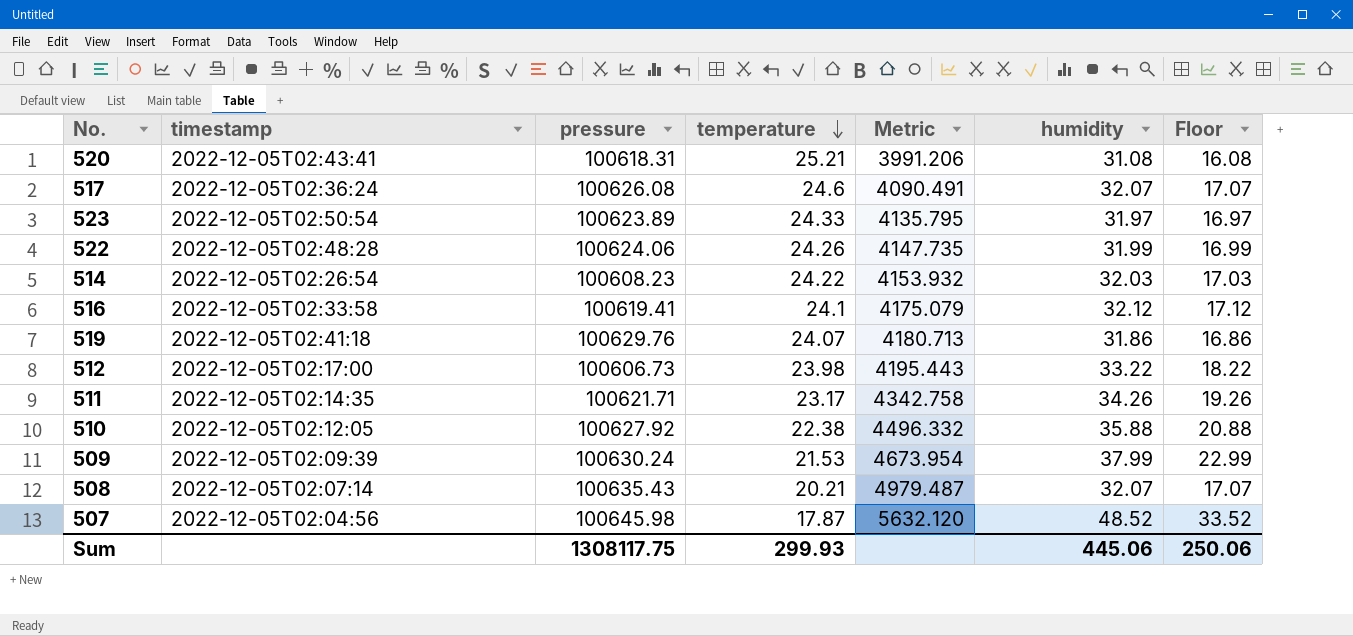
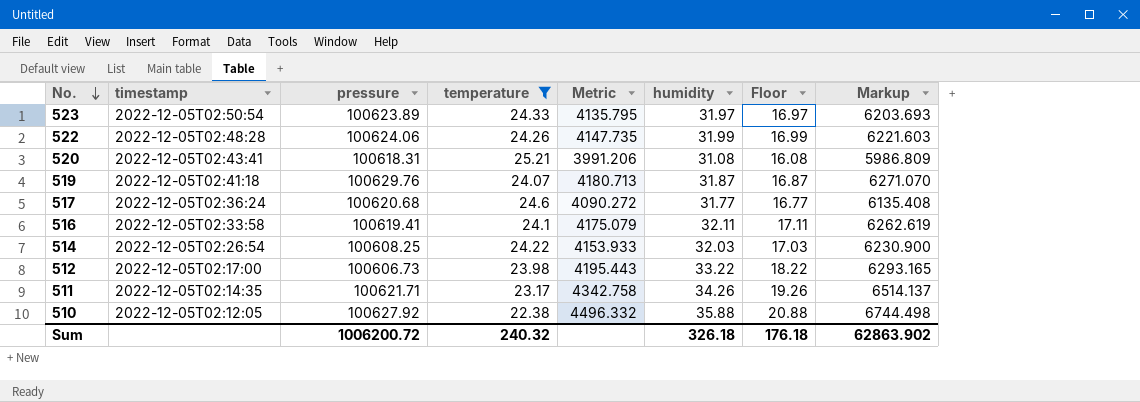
filter: none -> temperature >= 22.38
row order: temperature descending -> No. descending
column Markup | formula: none -> [Metric] * 1.5
519 | humidity: 31.86 -> 31.87
519 | Floor: 16.86 -> 16.87
517 | pressure: 100626.08 -> 100620.68
517 | Metric: 4090.491 -> 4090.272
517 | humidity: 32.07 -> 31.77
517 | Floor: 17.07 -> 16.77
516 | humidity: 32.12 -> 32.11
516 | Floor: 17.12 -> 17.11
514 | pressure: 100608.23 -> 100608.25
514 | Metric: 4153.932 -> 4153.933
Sum | pressure: 1308117.75 -> 1006200.72
Sum | temperature: 299.93 -> 240.32
Sum | humidity: 445.06 -> 326.18
Sum | Floor: 250.06 -> 176.18

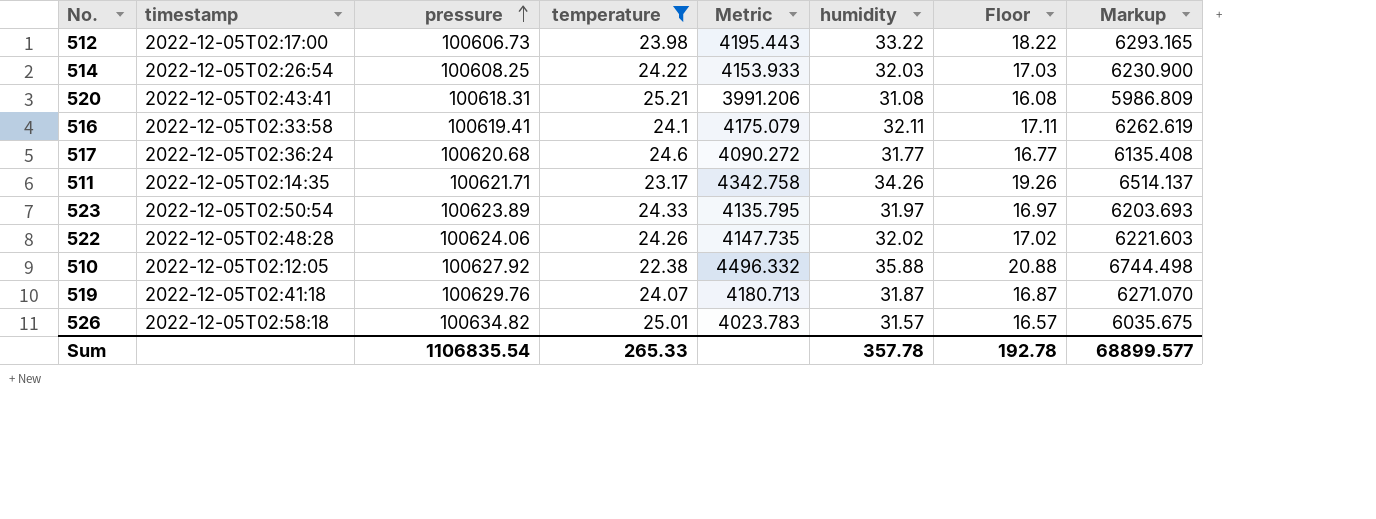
row order: No. descending -> pressure ascending
522 | humidity: 31.99 -> 32.02
522 | Floor: 16.99 -> 17.02
row 526: none -> 2022-12-05T02:58:18 | 100634.82 | 25.01 | 4023.783 | 31.57 | 16.57 | 6035.675
Sum | pressure: 1006200.72 -> 1106835.54
Sum | temperature: 240.32 -> 265.33
Sum | humidity: 326.18 -> 357.78
Sum | Floor: 176.18 -> 192.78
Sum | Markup: 62863.902 -> 68899.577

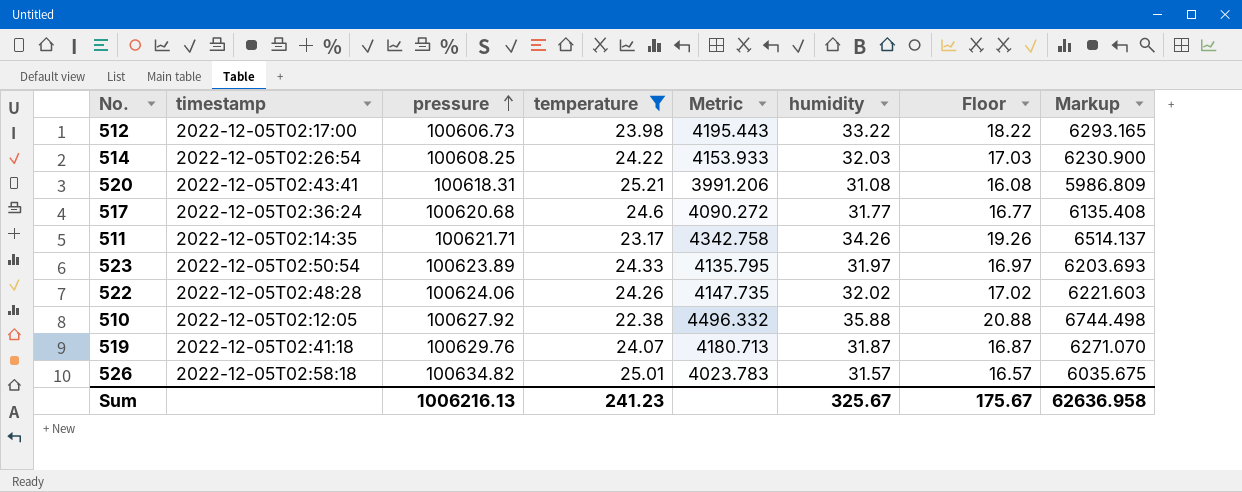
row 516: 2022-12-05T02:33:58 | 100619.41 | 24.1 | 4175.079 | 32.11 | 17.11 | 6262.619 -> none
Sum | pressure: 1106835.54 -> 1006216.13
Sum | temperature: 265.33 -> 241.23
Sum | humidity: 357.78 -> 325.67
Sum | Floor: 192.78 -> 175.67
Sum | Markup: 68899.577 -> 62636.958

